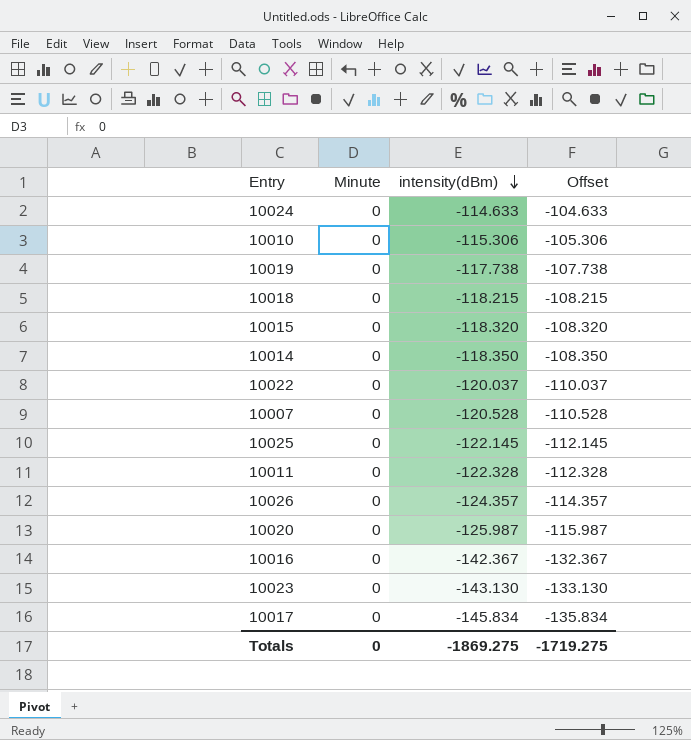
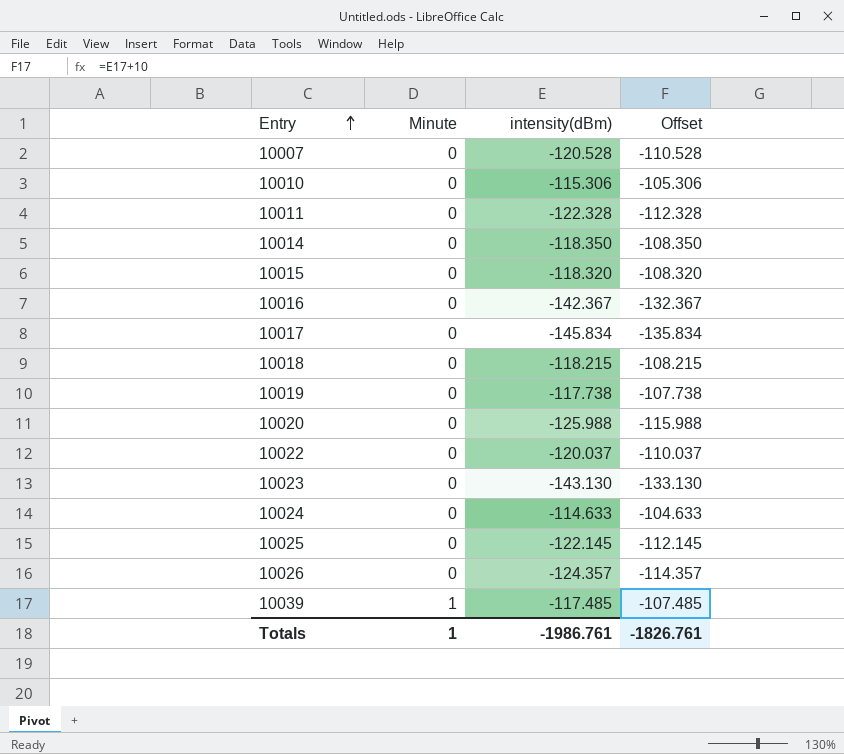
row order: intensity(dBm) descending -> Entry ascending
10020 | intensity(dBm): -125.987 -> -125.988
10020 | Offset: -115.987 -> -115.988
row 10039: none -> 1 | -117.485 | -107.485
Totals | Minute: 0 -> 1
Totals | intensity(dBm): -1869.275 -> -1986.761
Totals | Offset: -1719.275 -> -1826.761

